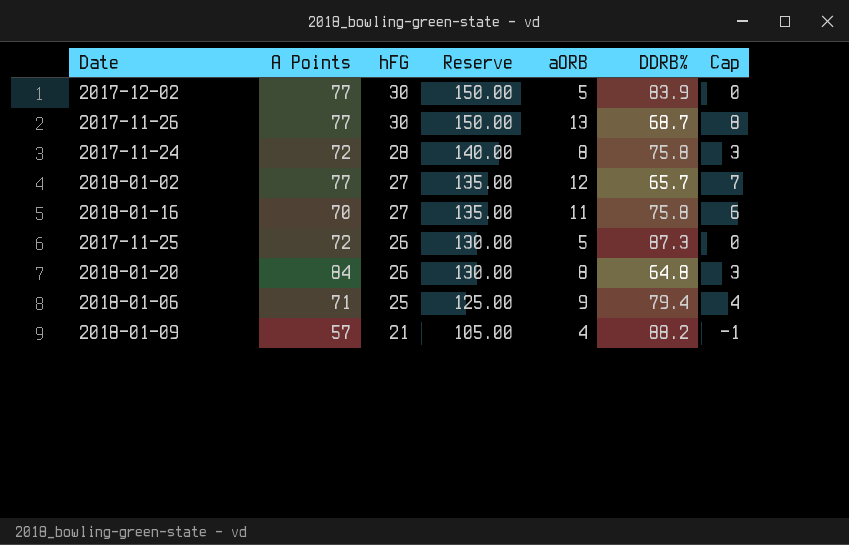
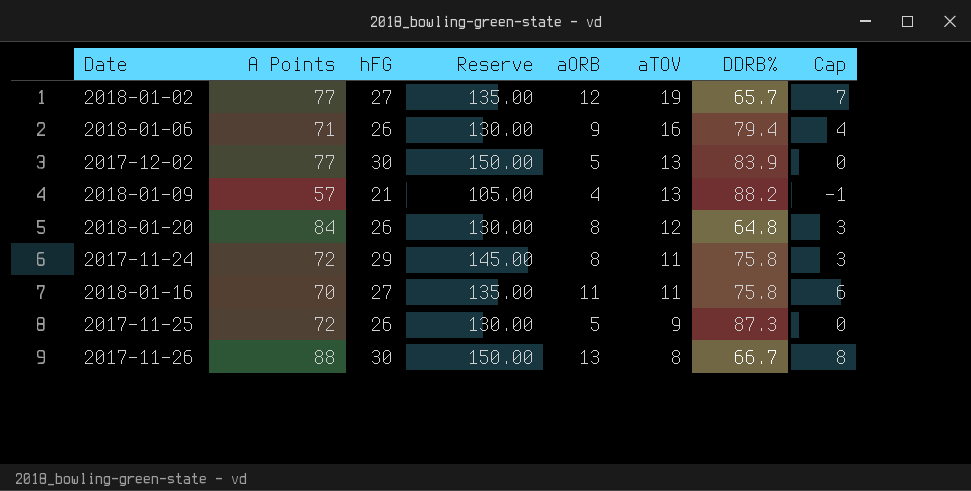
row order: hFG descending -> aTOV descending
column aTOV | position: none -> 6
2018-01-06 | hFG: 25 -> 26
2018-01-06 | Reserve: 125.00 -> 130.00
2017-11-24 | hFG: 28 -> 29
2017-11-24 | Reserve: 140.00 -> 145.00
2017-11-26 | A Points: 77 -> 88
2017-11-26 | DDRB%: 68.7 -> 66.7

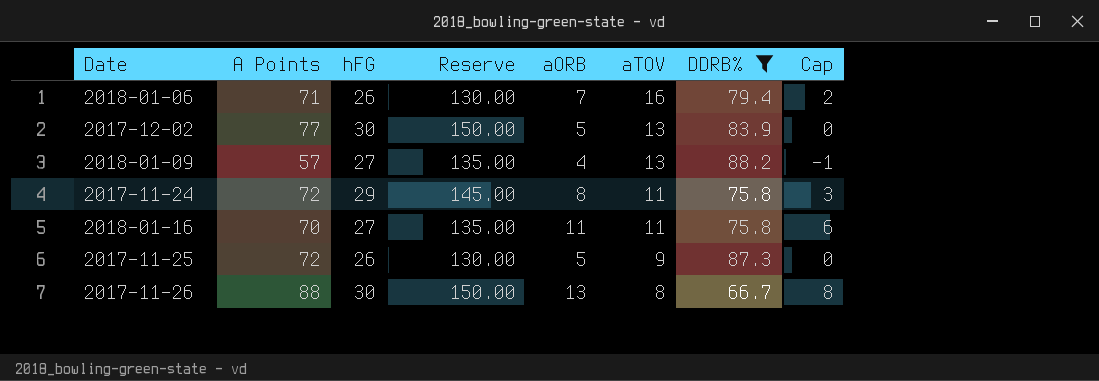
filter: none -> DDRB% >= 66.7
2018-01-06 | aORB: 9 -> 7
2018-01-06 | Cap: 4 -> 2
2018-01-09 | hFG: 21 -> 27
2018-01-09 | Reserve: 105.00 -> 135.00

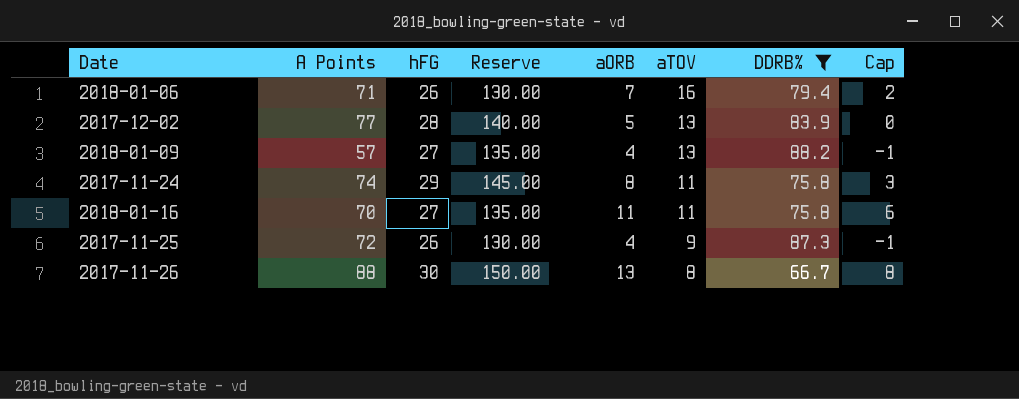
2017-12-02 | hFG: 30 -> 28
2017-12-02 | Reserve: 150.00 -> 140.00
2017-11-24 | A Points: 72 -> 74
2017-11-25 | aORB: 5 -> 4
2017-11-25 | Cap: 0 -> -1

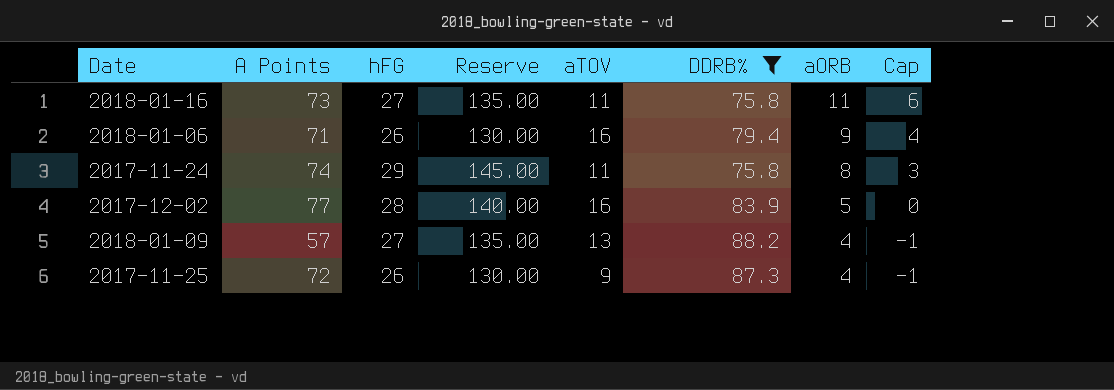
row order: aTOV descending -> aORB descending
column aORB | position: 5 -> 7
row 2017-11-26: 88 | 30 | 150.00 | 13 | 8 | 66.7 | 8 -> none
2018-01-16 | A Points: 70 -> 73
2018-01-06 | aORB: 7 -> 9
2018-01-06 | Cap: 2 -> 4
2017-12-02 | aTOV: 13 -> 16

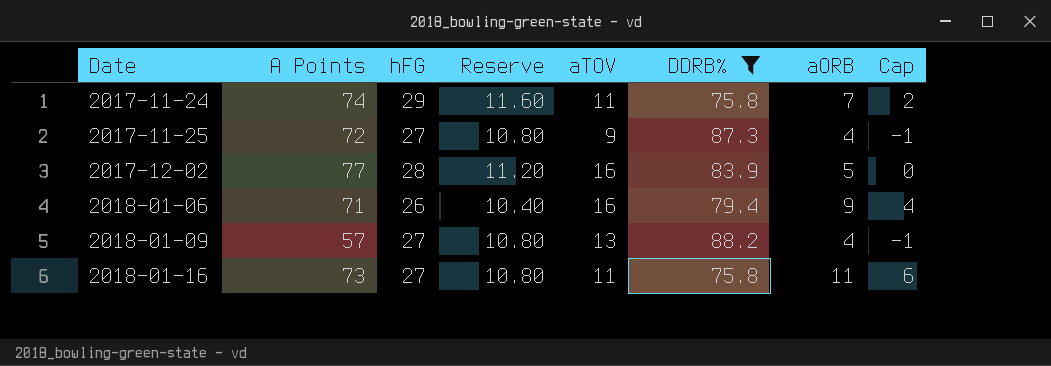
row order: aORB descending -> Date ascending
column Reserve | formula: [hFG] * 5 -> [hFG] * 0.4
2017-11-24 | aORB: 8 -> 7
2017-11-24 | Cap: 3 -> 2
2017-11-25 | hFG: 26 -> 27

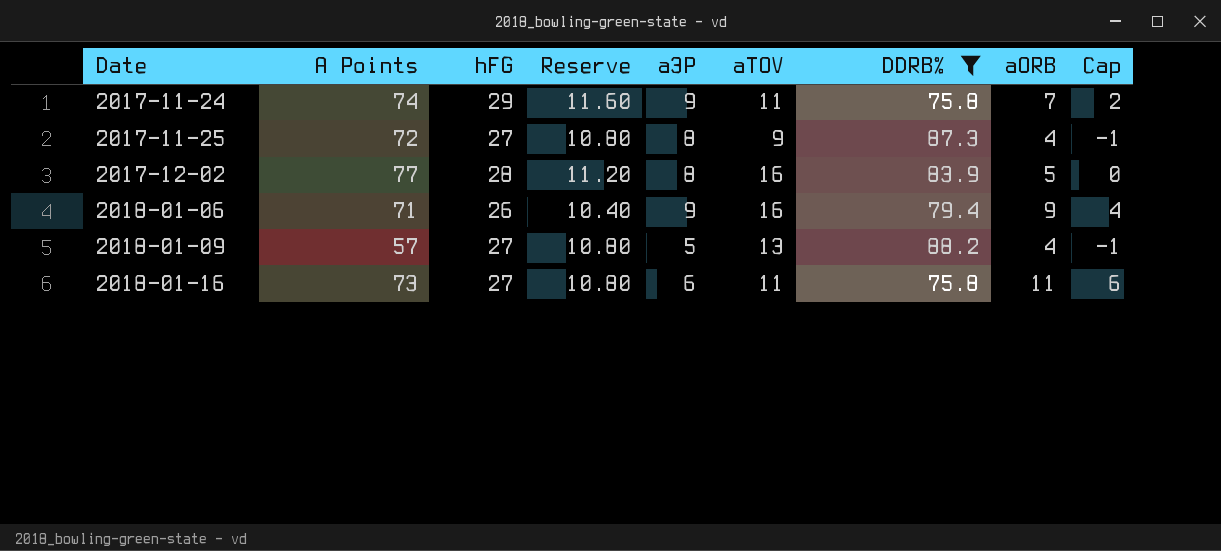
column a3P | position: none -> 5

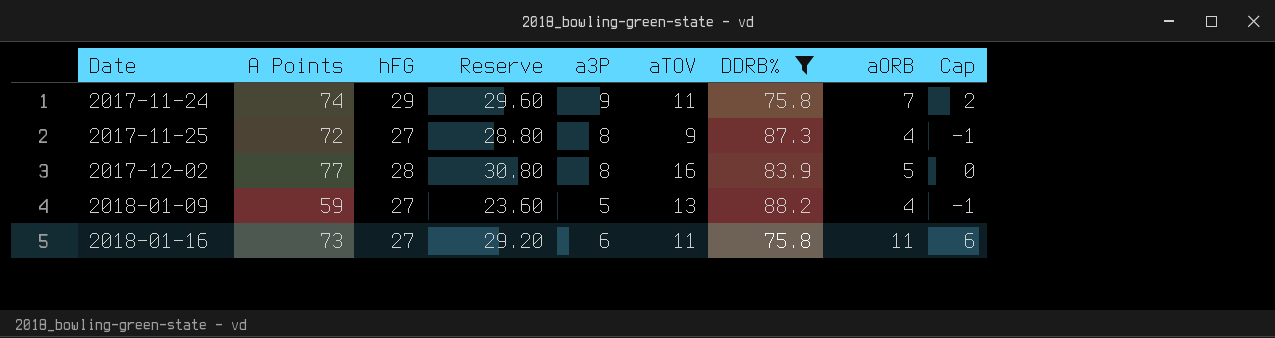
column Reserve | formula: [hFG] * 0.4 -> [A Points] * 0.4
row 2018-01-06: 71 | 26 | 10.40 | 9 | 16 | 79.4 | 9 | 4 -> none
2018-01-09 | A Points: 57 -> 59

